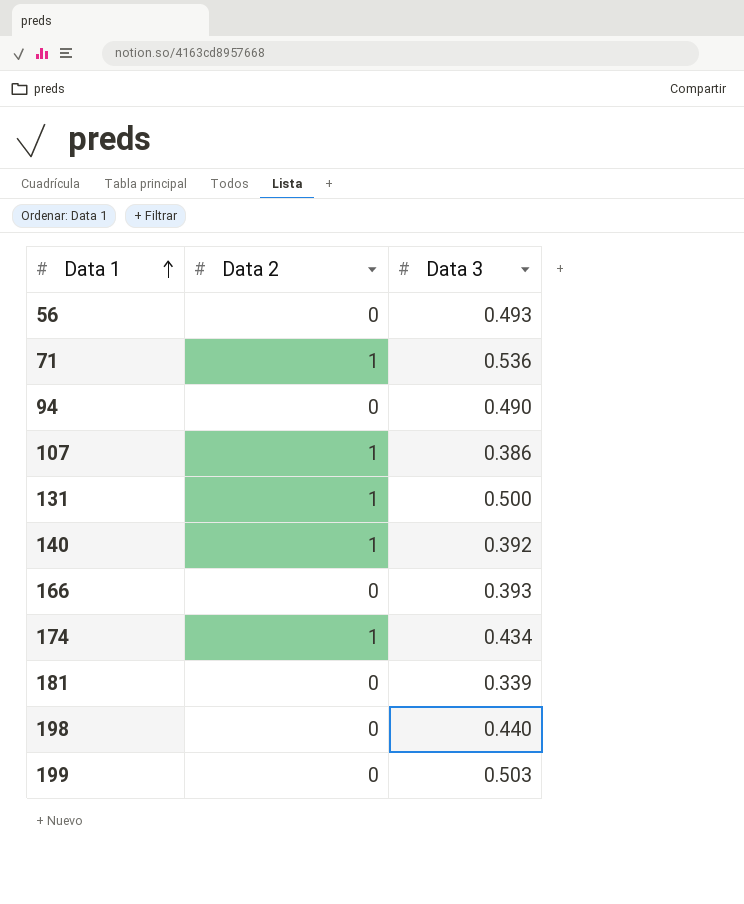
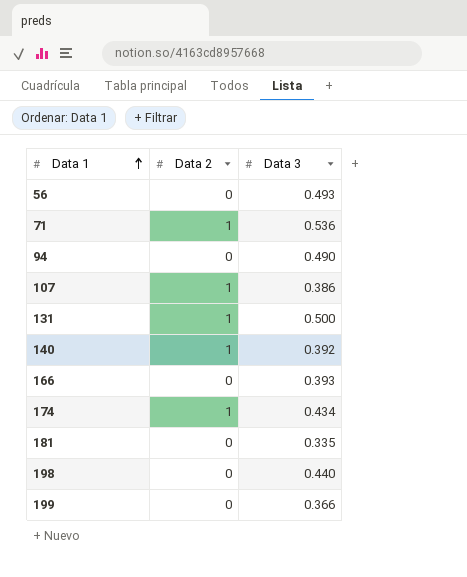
181 | Data 3: 0.339 -> 0.335
199 | Data 3: 0.503 -> 0.366

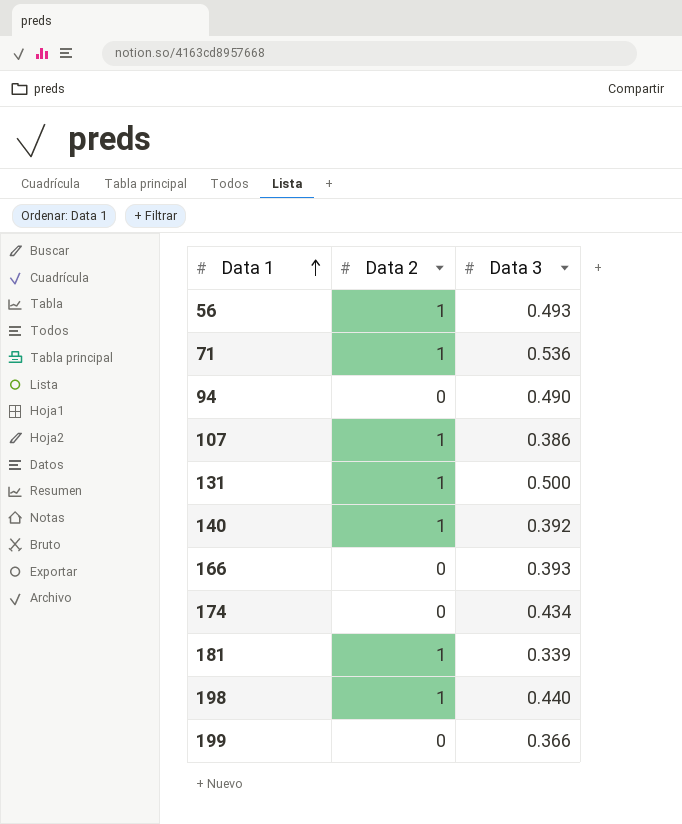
56 | Data 2: 0 -> 1
174 | Data 2: 1 -> 0
181 | Data 2: 0 -> 1
181 | Data 3: 0.335 -> 0.339
198 | Data 2: 0 -> 1

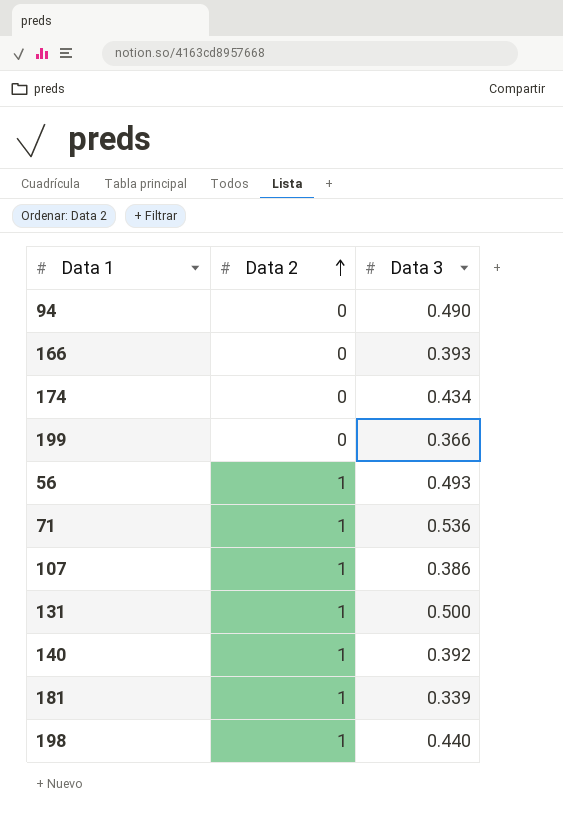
row order: Data 1 ascending -> Data 2 ascending

